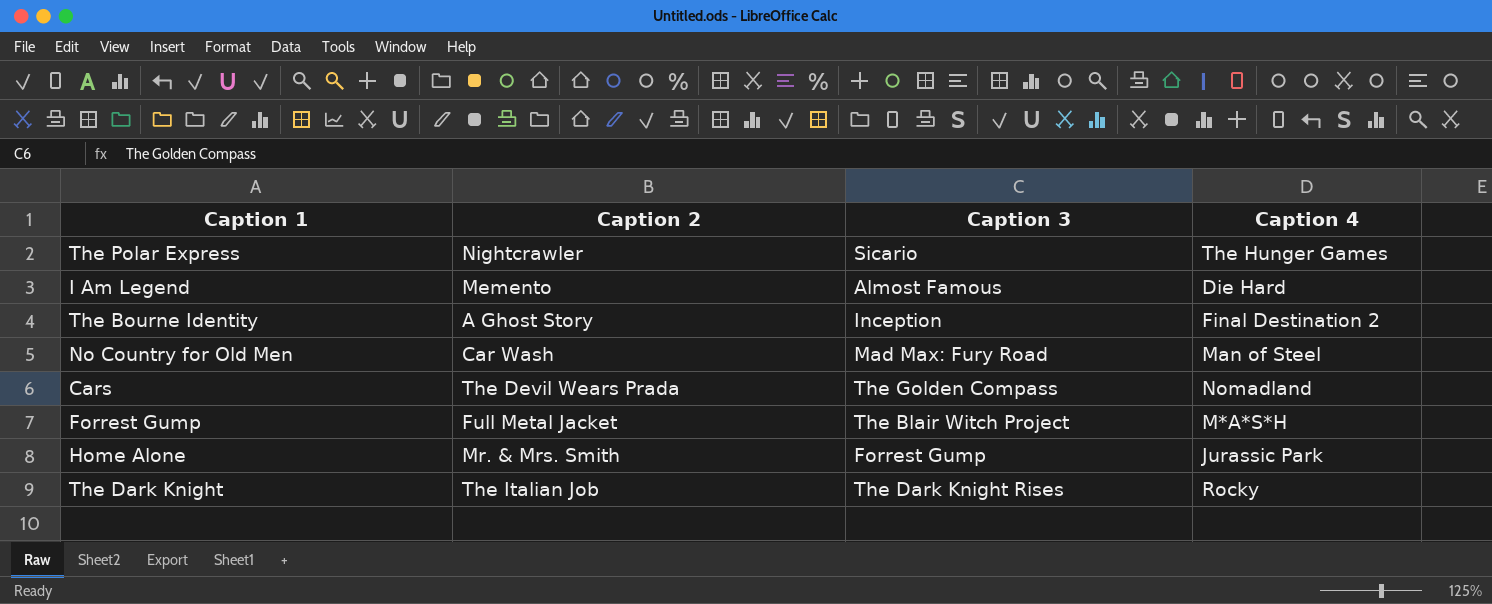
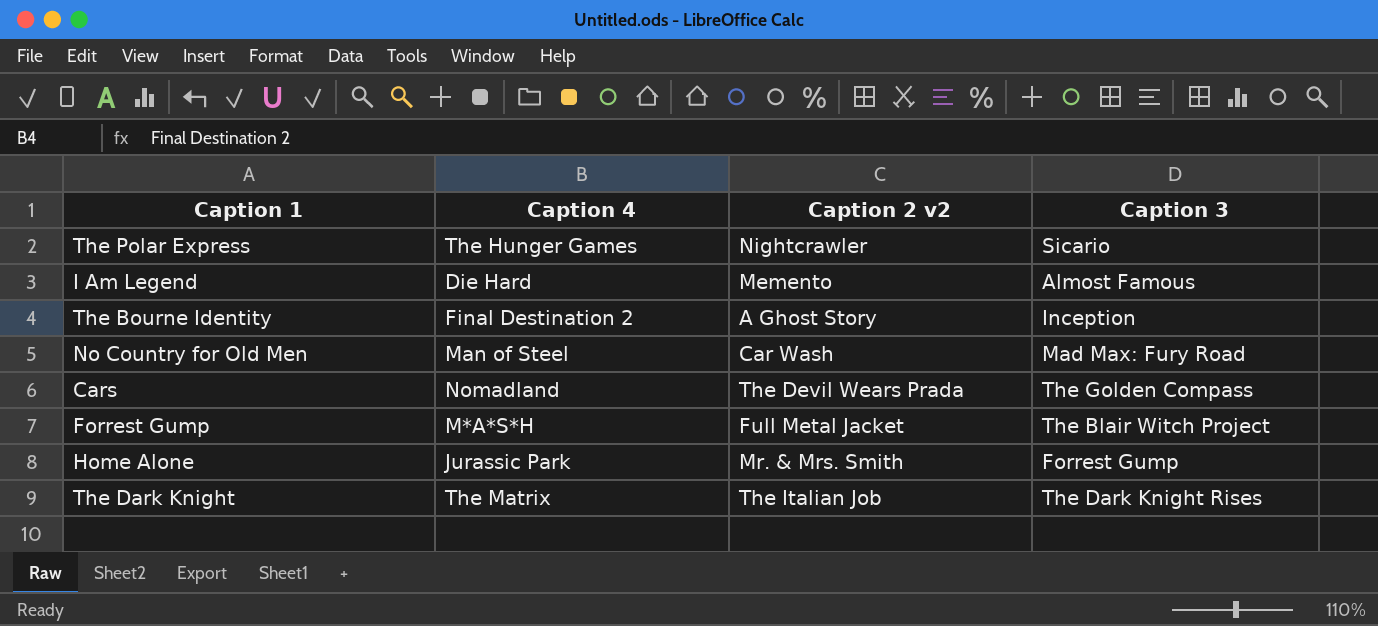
column Caption 4 | position: 4 -> 2
column name: Caption 2 -> Caption 2 v2
The Dark Knight | Caption 4: Rocky -> The Matrix

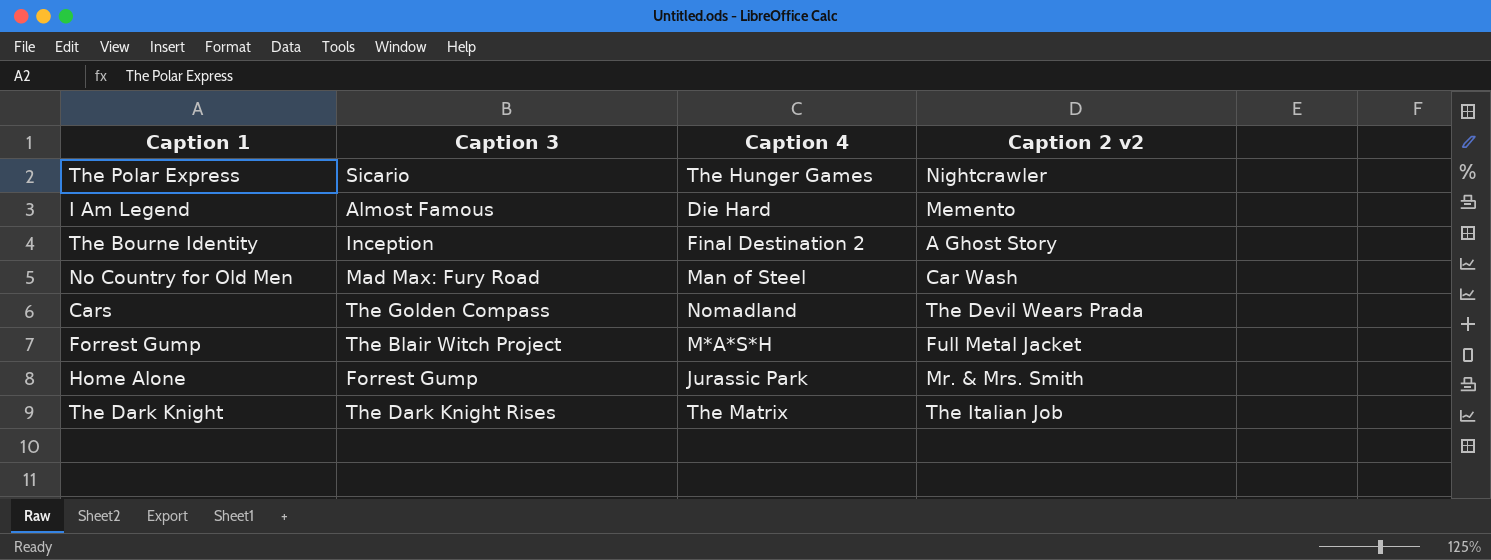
column Caption 3 | position: 4 -> 2

